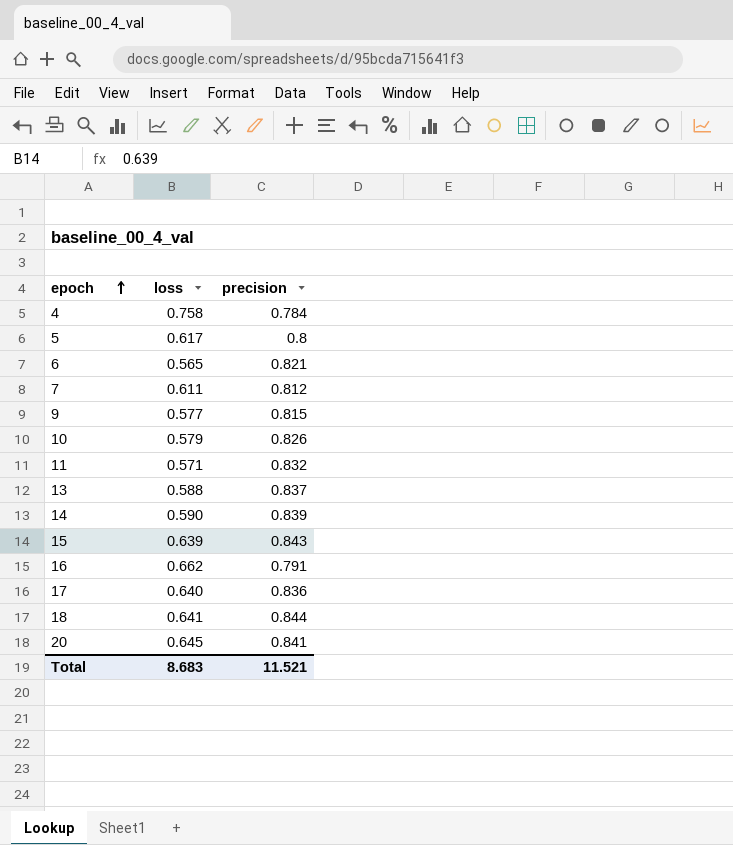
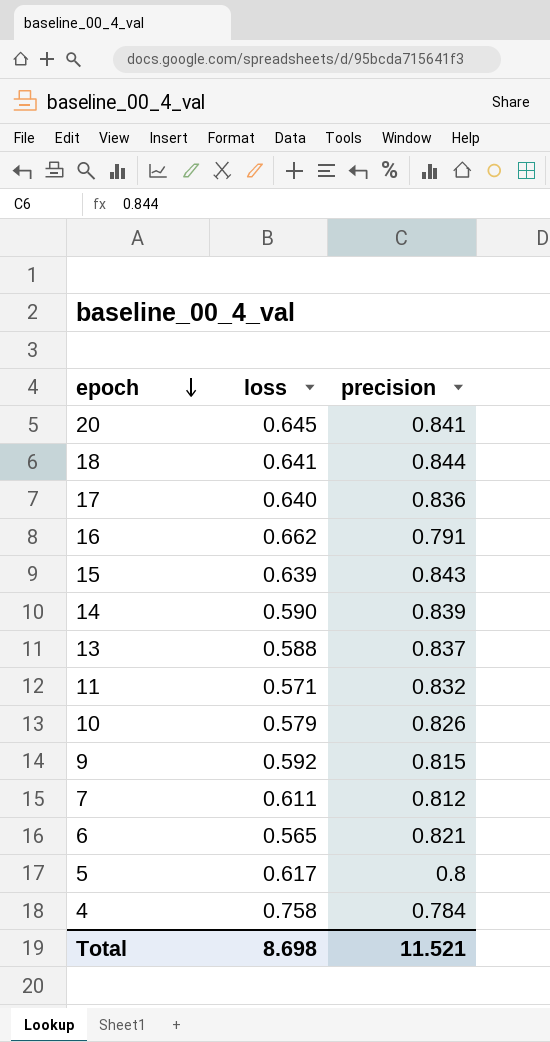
row order: epoch ascending -> epoch descending
9 | loss: 0.577 -> 0.592
Total | loss: 8.683 -> 8.698

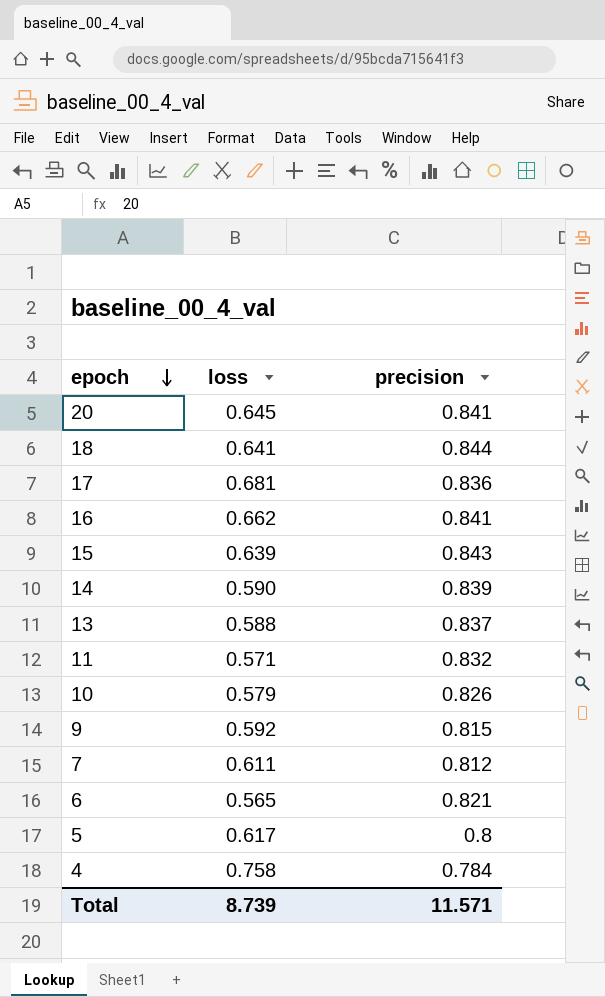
17 | loss: 0.640 -> 0.681
16 | precision: 0.791 -> 0.841
Total | loss: 8.698 -> 8.739
Total | precision: 11.521 -> 11.571

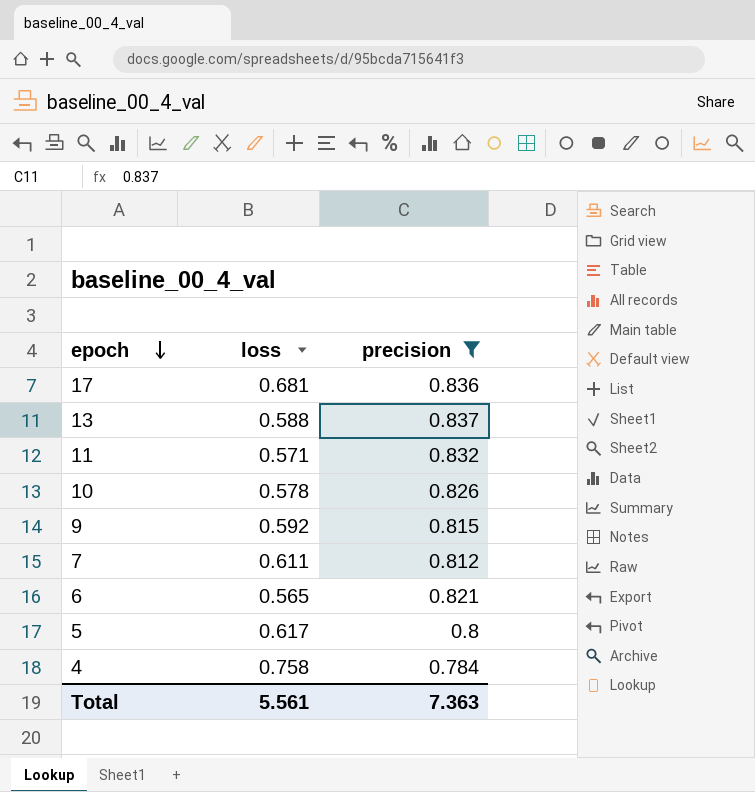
filter: none -> precision <= 0.837
10 | loss: 0.579 -> 0.578
Total | loss: 8.739 -> 5.561
Total | precision: 11.571 -> 7.363

